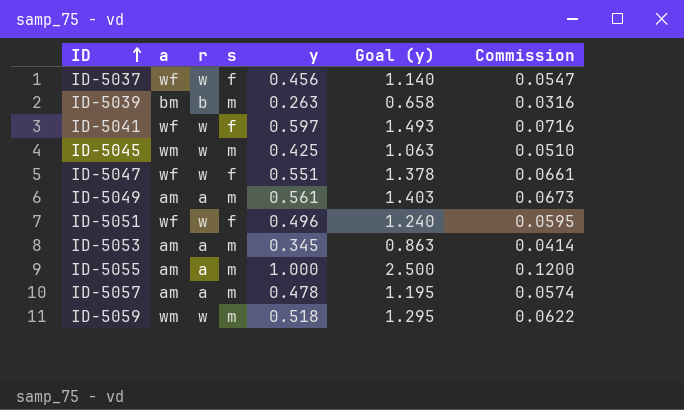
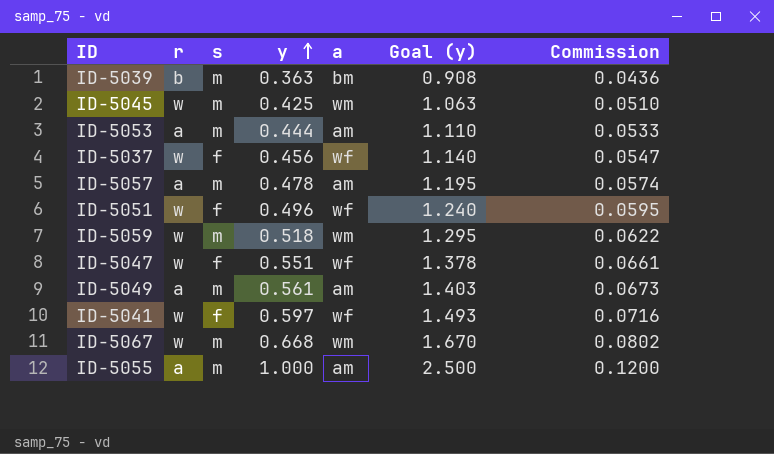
row order: ID ascending -> y ascending
column a | position: 2 -> 5
ID-5039 | y: 0.263 -> 0.363
ID-5039 | Goal (y): 0.658 -> 0.908
ID-5039 | Commission: 0.0316 -> 0.0436
ID-5053 | y: 0.345 -> 0.444
ID-5053 | Goal (y): 0.863 -> 1.110
ID-5053 | Commission: 0.0414 -> 0.0533
row ID-5067: none -> w | m | 0.668 | wm | 1.670 | 0.0802

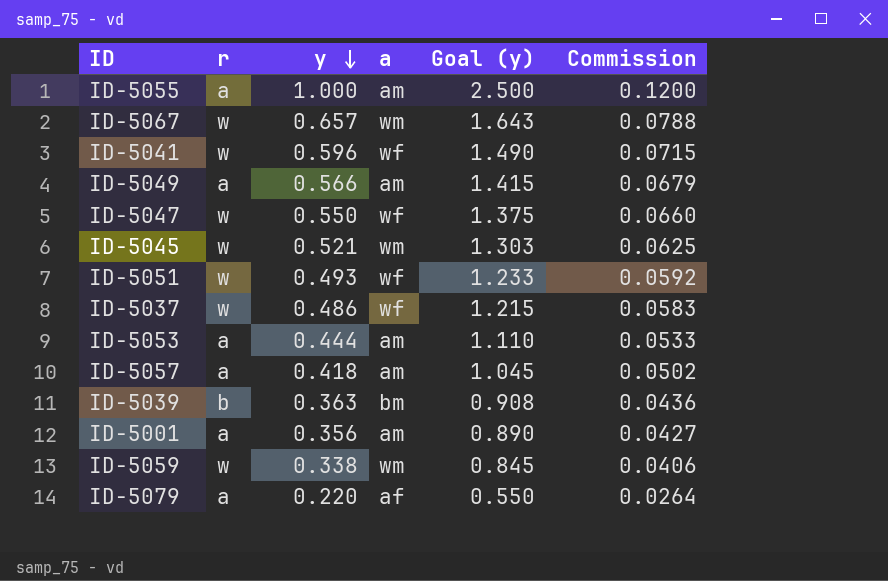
row order: y ascending -> y descending
column s | position: 3 -> none
ID-5067 | y: 0.668 -> 0.657
ID-5067 | Goal (y): 1.670 -> 1.643
ID-5067 | Commission: 0.0802 -> 0.0788
ID-5041 | y: 0.597 -> 0.596
ID-5041 | Goal (y): 1.493 -> 1.490
ID-5041 | Commission: 0.0716 -> 0.0715
ID-5049 | y: 0.561 -> 0.566
ID-5049 | Goal (y): 1.403 -> 1.415
ID-5049 | Commission: 0.0673 -> 0.0679
ID-5047 | y: 0.551 -> 0.550
ID-5047 | Goal (y): 1.378 -> 1.375
ID-5047 | Commission: 0.0661 -> 0.0660
ID-5045 | y: 0.425 -> 0.521
ID-5045 | Goal (y): 1.063 -> 1.303
ID-5045 | Commission: 0.0510 -> 0.0625
ID-5051 | y: 0.496 -> 0.493
ID-5051 | Goal (y): 1.240 -> 1.233
ID-5051 | Commission: 0.0595 -> 0.0592
ID-5037 | y: 0.456 -> 0.486
ID-5037 | Goal (y): 1.140 -> 1.215
ID-5037 | Commission: 0.0547 -> 0.0583
ID-5057 | y: 0.478 -> 0.418
ID-5057 | Goal (y): 1.195 -> 1.045
ID-5057 | Commission: 0.0574 -> 0.0502
row ID-5001: none -> a | 0.356 | am | 0.890 | 0.0427
ID-5059 | y: 0.518 -> 0.338
ID-5059 | Goal (y): 1.295 -> 0.845
ID-5059 | Commission: 0.0622 -> 0.0406
row ID-5079: none -> a | 0.220 | af | 0.550 | 0.0264

